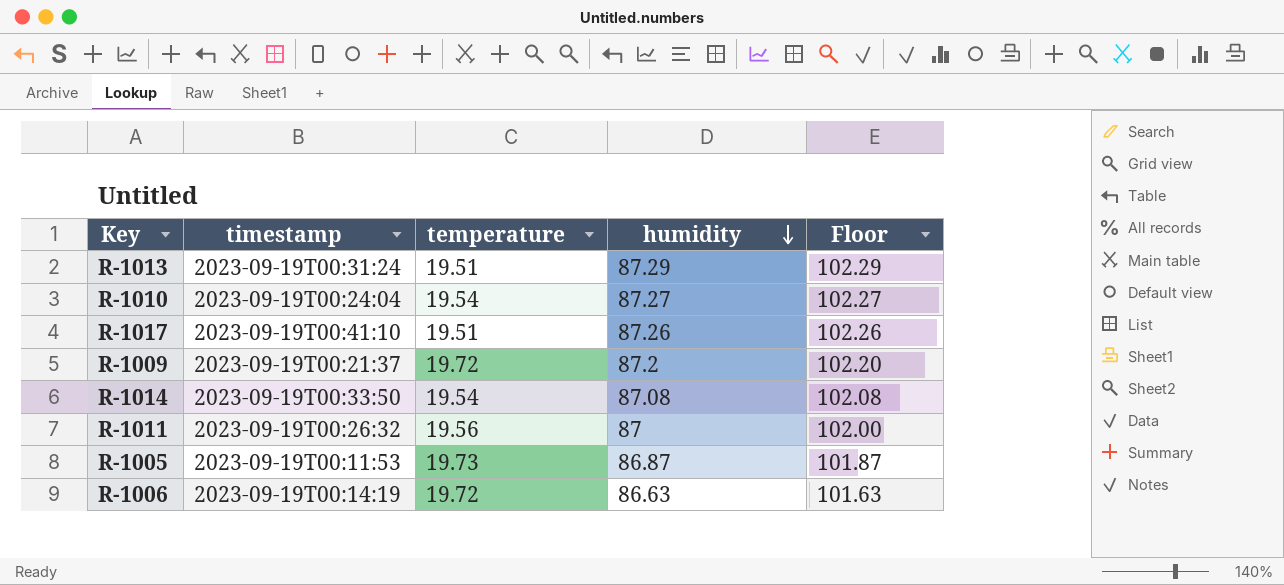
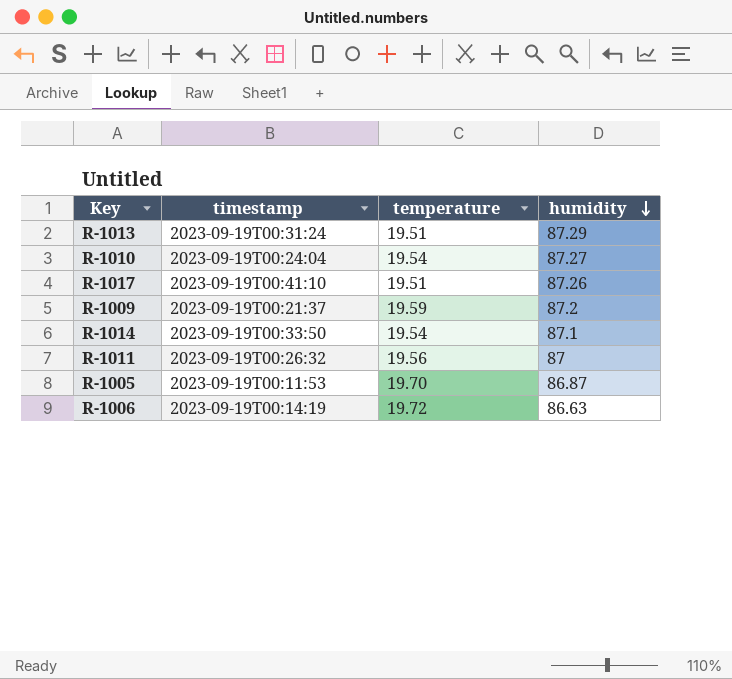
column Floor | formula: [humidity] + 15 -> none
R-1009 | temperature: 19.72 -> 19.59
R-1014 | humidity: 87.08 -> 87.1
R-1005 | temperature: 19.73 -> 19.70

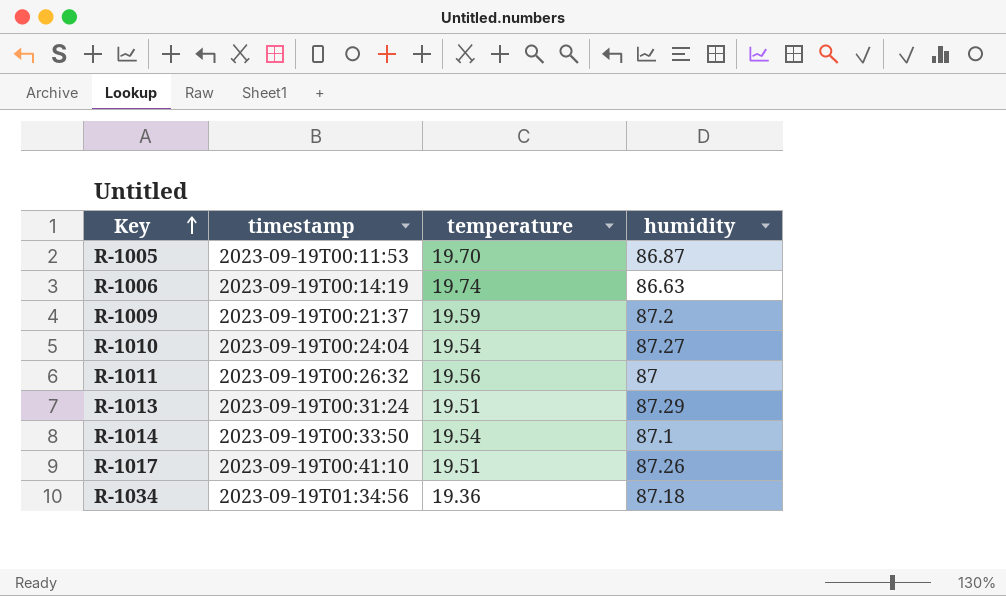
row order: humidity descending -> Key ascending
R-1006 | temperature: 19.72 -> 19.74
row R-1034: none -> 2023-09-19T01:34:56 | 19.36 | 87.18

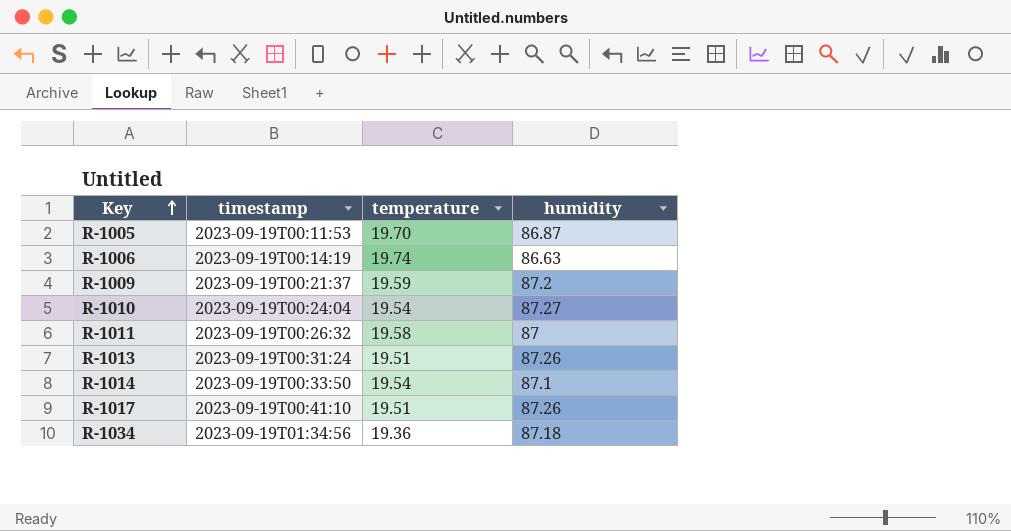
R-1011 | temperature: 19.56 -> 19.58
R-1013 | humidity: 87.29 -> 87.26

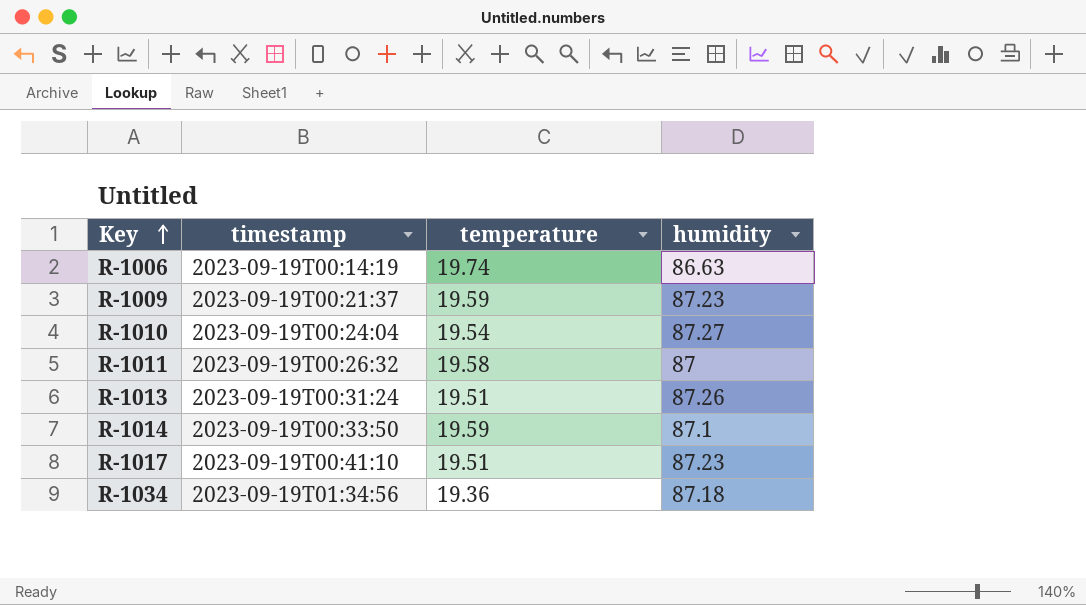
row R-1005: 2023-09-19T00:11:53 | 19.70 | 86.87 -> none
R-1009 | humidity: 87.2 -> 87.23
R-1014 | temperature: 19.54 -> 19.59
R-1017 | humidity: 87.26 -> 87.23

